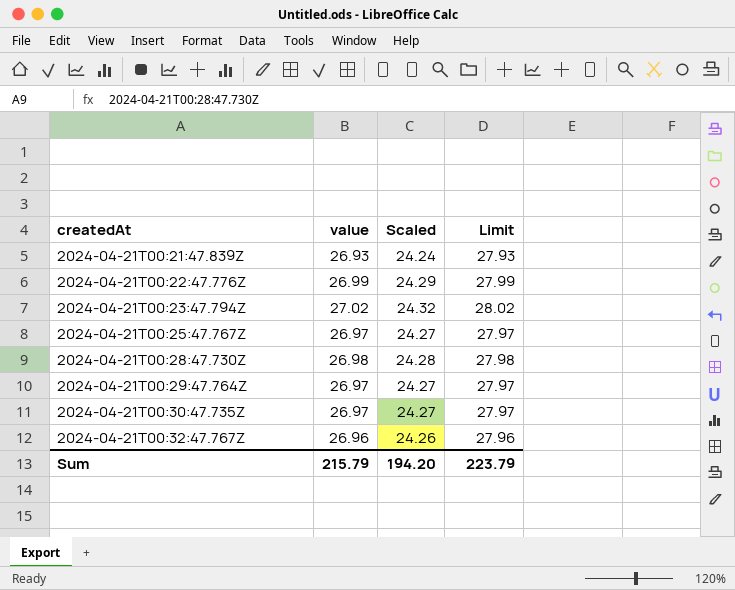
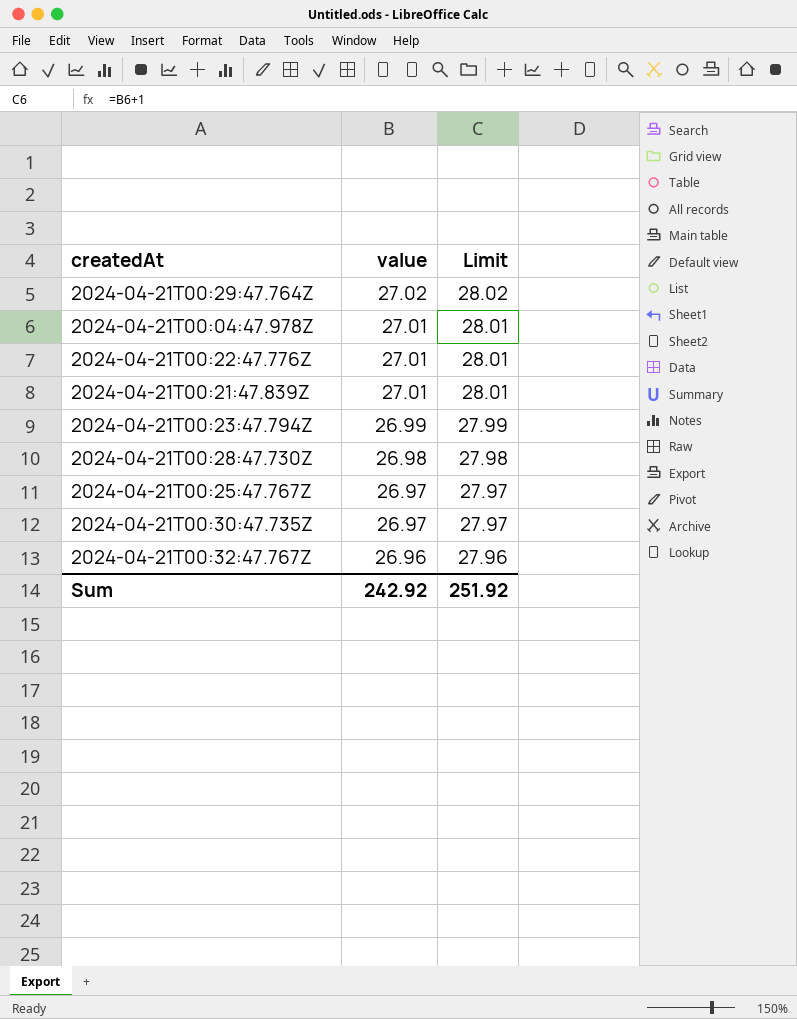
row order: createdAt ascending -> value descending
column Scaled | formula: [value] * 0.9 -> none
2024-04-21T00:29:47.764Z | value: 26.97 -> 27.02
2024-04-21T00:29:47.764Z | Limit: 27.97 -> 28.02
row 2024-04-21T00:04:47.978Z: none -> 27.01 | 28.01
2024-04-21T00:22:47.776Z | value: 26.99 -> 27.01
2024-04-21T00:22:47.776Z | Limit: 27.99 -> 28.01
2024-04-21T00:21:47.839Z | value: 26.93 -> 27.01
2024-04-21T00:21:47.839Z | Limit: 27.93 -> 28.01
2024-04-21T00:23:47.794Z | value: 27.02 -> 26.99
2024-04-21T00:23:47.794Z | Limit: 28.02 -> 27.99
Sum | value: 215.79 -> 242.92
Sum | Limit: 223.79 -> 251.92

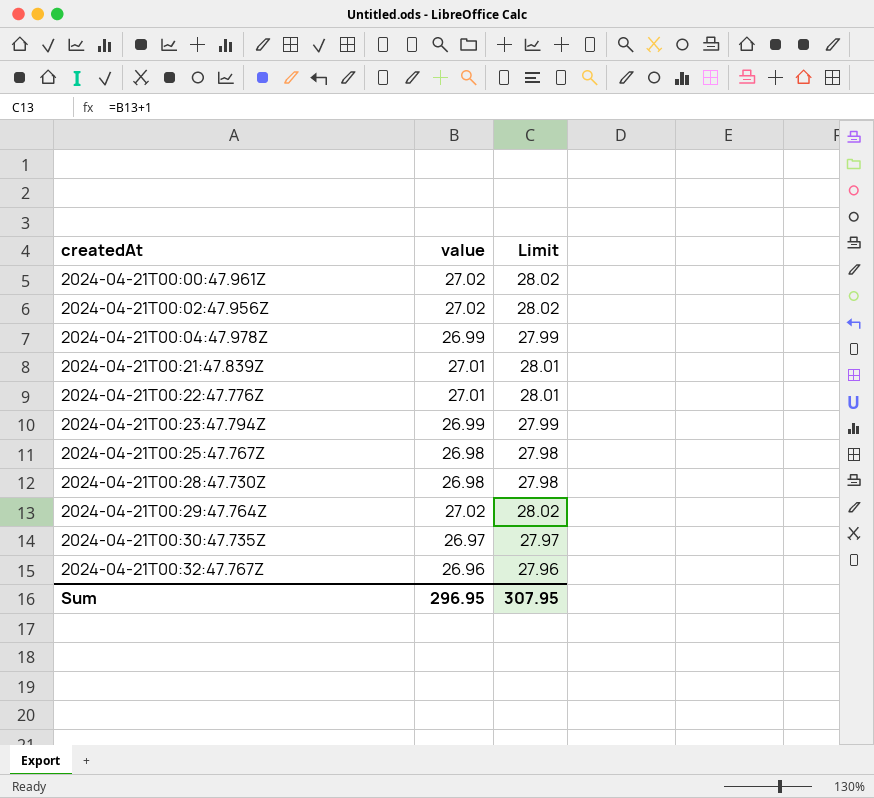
row order: value descending -> createdAt ascending
row 2024-04-21T00:00:47.961Z: none -> 27.02 | 28.02
row 2024-04-21T00:02:47.956Z: none -> 27.02 | 28.02
2024-04-21T00:04:47.978Z | value: 27.01 -> 26.99
2024-04-21T00:04:47.978Z | Limit: 28.01 -> 27.99
2024-04-21T00:25:47.767Z | value: 26.97 -> 26.98
2024-04-21T00:25:47.767Z | Limit: 27.97 -> 27.98
Sum | value: 242.92 -> 296.95
Sum | Limit: 251.92 -> 307.95

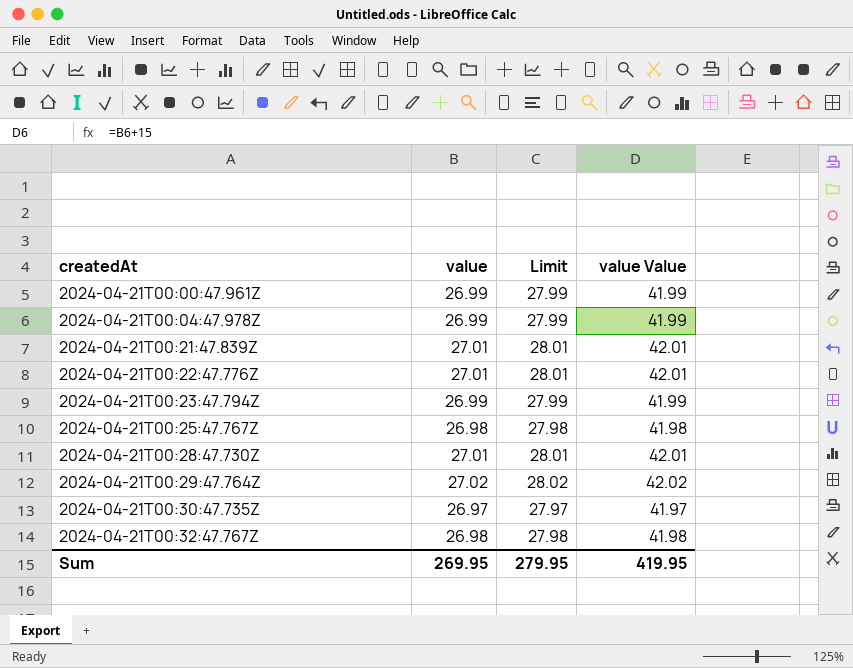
column value Value | formula: none -> [value] + 15
row 2024-04-21T00:02:47.956Z: 27.02 | 28.02 -> none
2024-04-21T00:00:47.961Z | value: 27.02 -> 26.99
2024-04-21T00:00:47.961Z | Limit: 28.02 -> 27.99
2024-04-21T00:28:47.730Z | value: 26.98 -> 27.01
2024-04-21T00:28:47.730Z | Limit: 27.98 -> 28.01
2024-04-21T00:32:47.767Z | value: 26.96 -> 26.98
2024-04-21T00:32:47.767Z | Limit: 27.96 -> 27.98
Sum | value: 296.95 -> 269.95
Sum | Limit: 307.95 -> 279.95

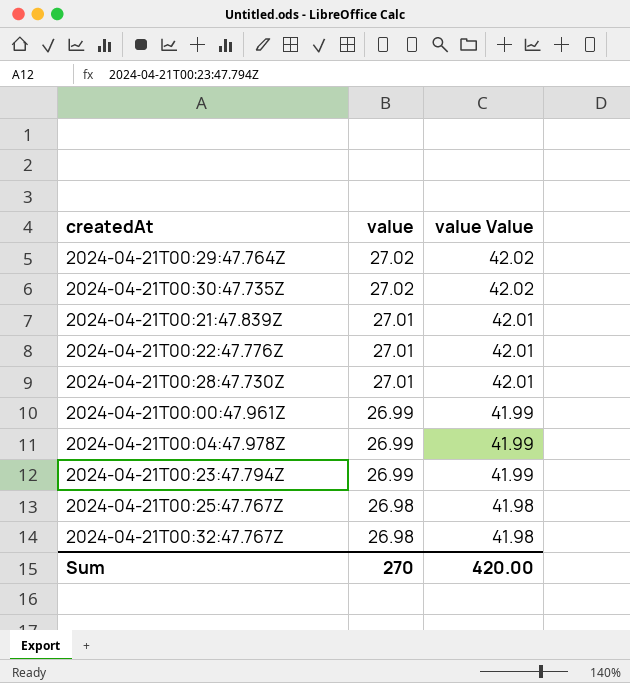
row order: createdAt ascending -> value descending
column Limit | formula: [value] + 1 -> none
2024-04-21T00:30:47.735Z | value: 26.97 -> 27.02
2024-04-21T00:30:47.735Z | value Value: 41.97 -> 42.02
Sum | value: 269.95 -> 270
Sum | value Value: 419.95 -> 420.00

